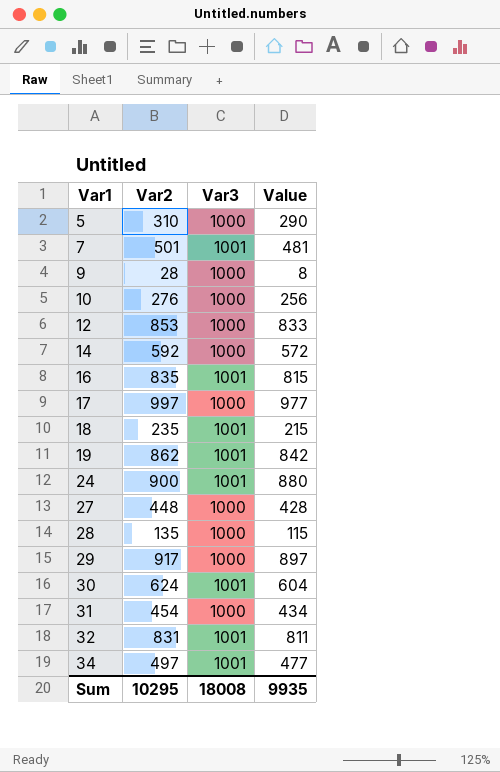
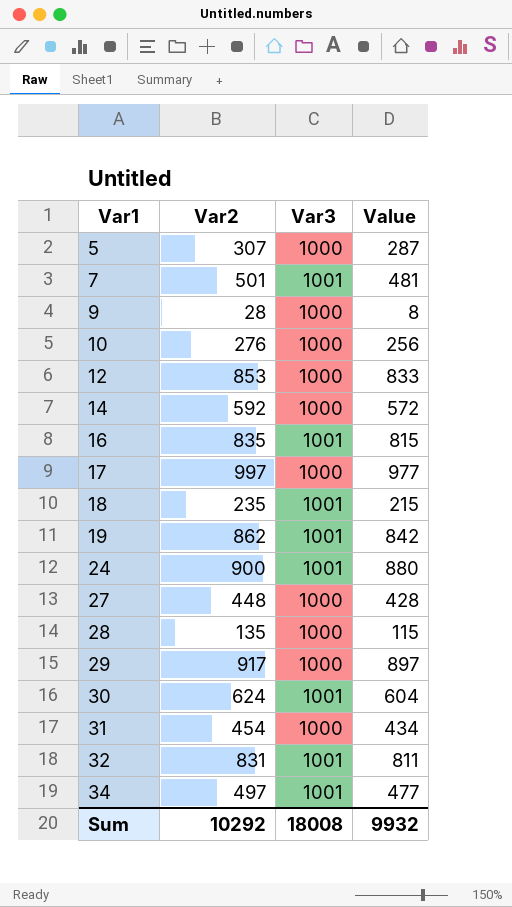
5 | Var2: 310 -> 307
5 | Value: 290 -> 287
Sum | Var2: 10295 -> 10292
Sum | Value: 9935 -> 9932

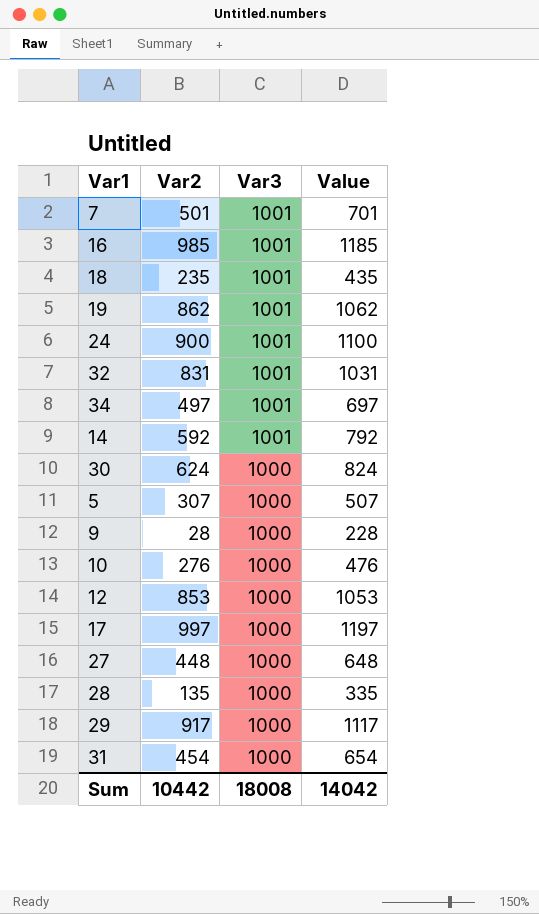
row order: Var1 ascending -> Var3 descending
column Value | formula: [Var2] - 20 -> [Var2] + 200
16 | Var2: 835 -> 985
14 | Var3: 1000 -> 1001
30 | Var3: 1001 -> 1000
Sum | Var2: 10292 -> 10442
Sum | Value: 9932 -> 14042

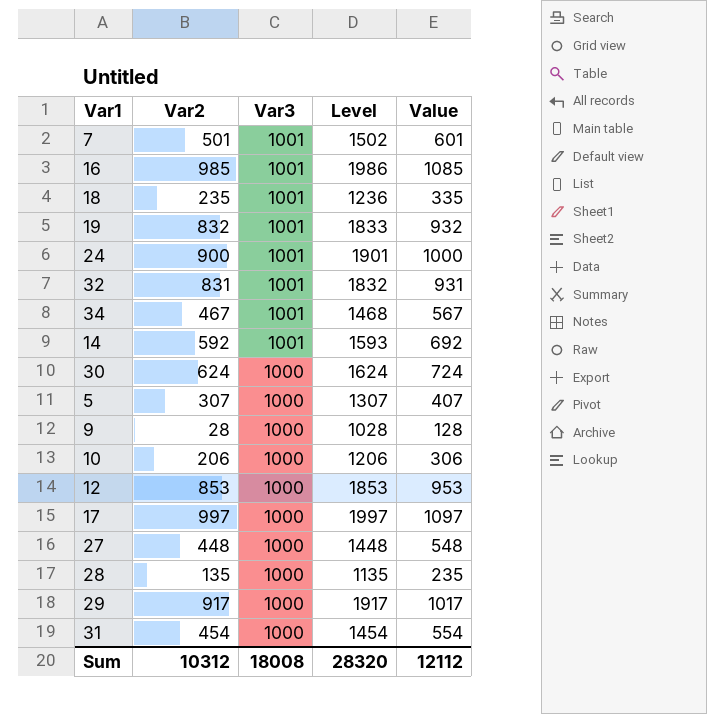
column Level | formula: none -> [Var2] + [Var3]
column Value | formula: [Var2] + 200 -> [Var2] + 100
19 | Var2: 862 -> 832
34 | Var2: 497 -> 467
10 | Var2: 276 -> 206
Sum | Var2: 10442 -> 10312
Sum | Value: 14042 -> 12112

